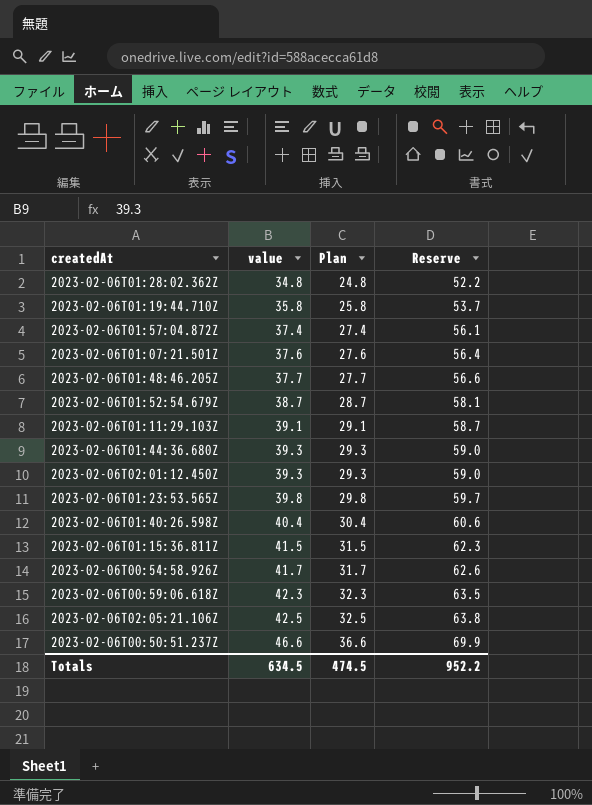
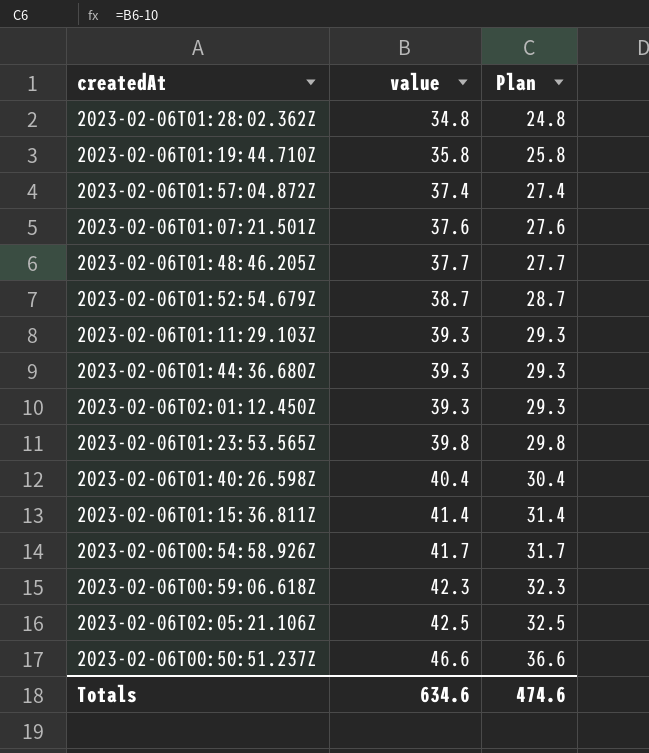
column Reserve | formula: [value] * 1.5 -> none
2023-02-06T01:11:29.103Z | value: 39.1 -> 39.3
2023-02-06T01:11:29.103Z | Plan: 29.1 -> 29.3
2023-02-06T01:15:36.811Z | value: 41.5 -> 41.4
2023-02-06T01:15:36.811Z | Plan: 31.5 -> 31.4
Totals | value: 634.5 -> 634.6
Totals | Plan: 474.5 -> 474.6

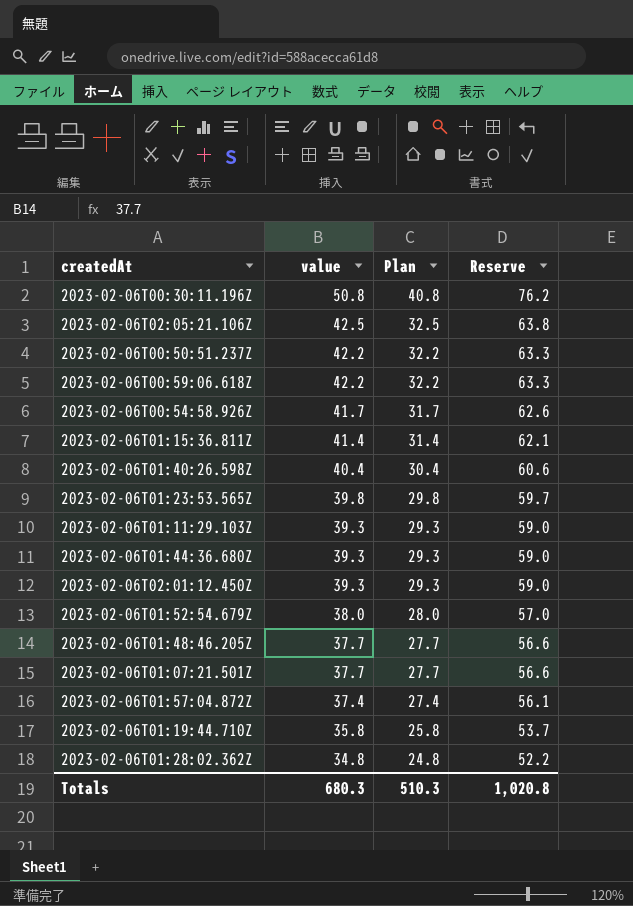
row order: value ascending -> value descending
column Reserve | formula: none -> [value] * 1.5
row 2023-02-06T00:30:11.196Z: none -> 50.8 | 40.8 | 76.2
2023-02-06T00:50:51.237Z | value: 46.6 -> 42.2
2023-02-06T00:50:51.237Z | Plan: 36.6 -> 32.2
2023-02-06T00:59:06.618Z | value: 42.3 -> 42.2
2023-02-06T00:59:06.618Z | Plan: 32.3 -> 32.2
2023-02-06T01:52:54.679Z | value: 38.7 -> 38.0
2023-02-06T01:52:54.679Z | Plan: 28.7 -> 28.0
2023-02-06T01:07:21.501Z | value: 37.6 -> 37.7
2023-02-06T01:07:21.501Z | Plan: 27.6 -> 27.7
Totals | value: 634.6 -> 680.3
Totals | Plan: 474.6 -> 510.3

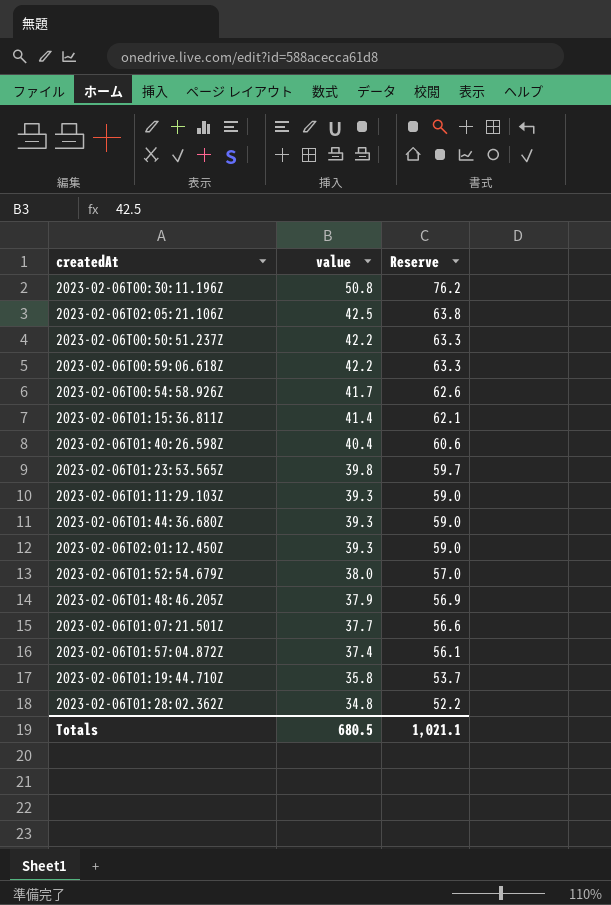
column Plan | formula: [value] - 10 -> none
2023-02-06T01:48:46.205Z | value: 37.7 -> 37.9
2023-02-06T01:48:46.205Z | Reserve: 56.6 -> 56.9
Totals | value: 680.3 -> 680.5
Totals | Reserve: 1,020.8 -> 1,021.1

